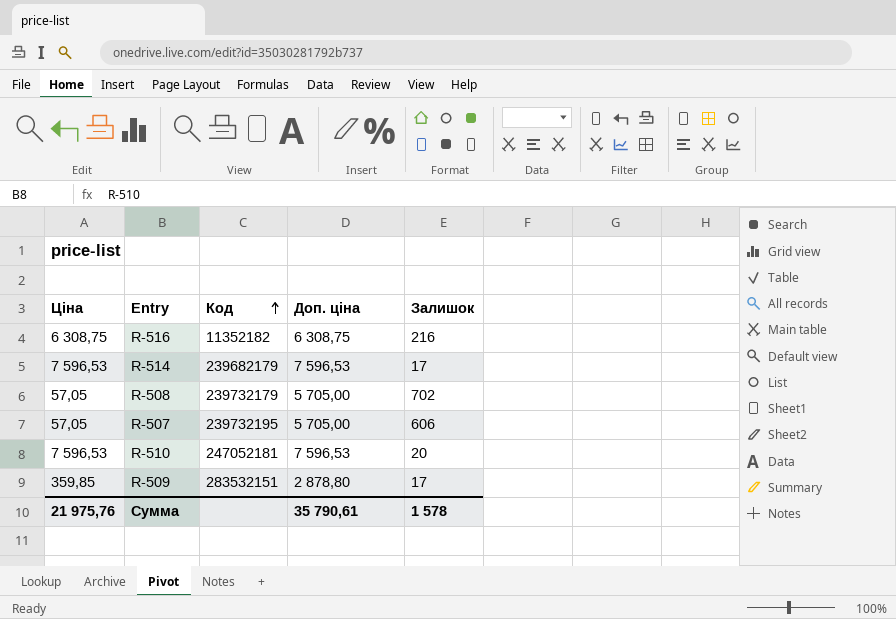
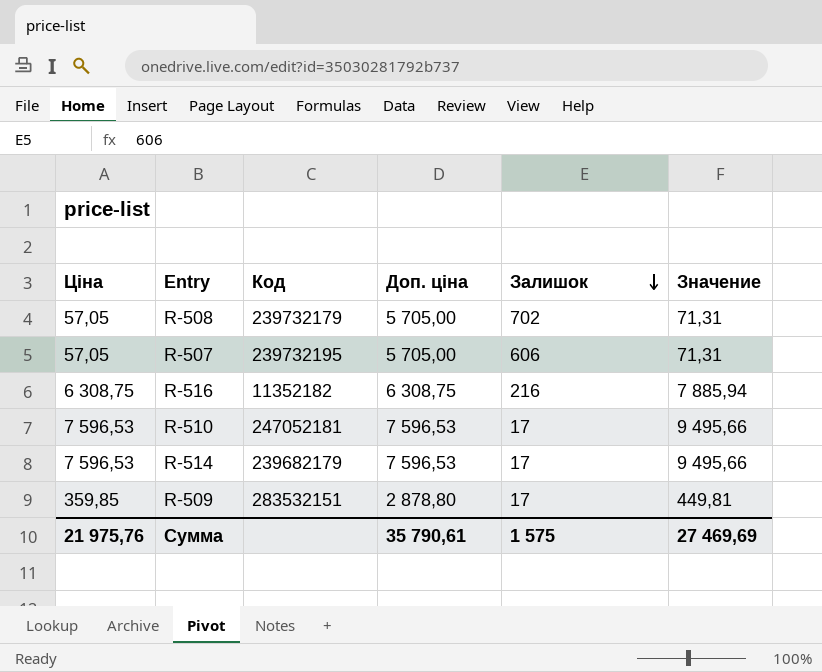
row order: Код ascending -> Залишок descending
column Значение | formula: none -> [Ціна] * 1,25
R-510 | Залишок: 20 -> 17
Сумма | Залишок: 1 578 -> 1 575

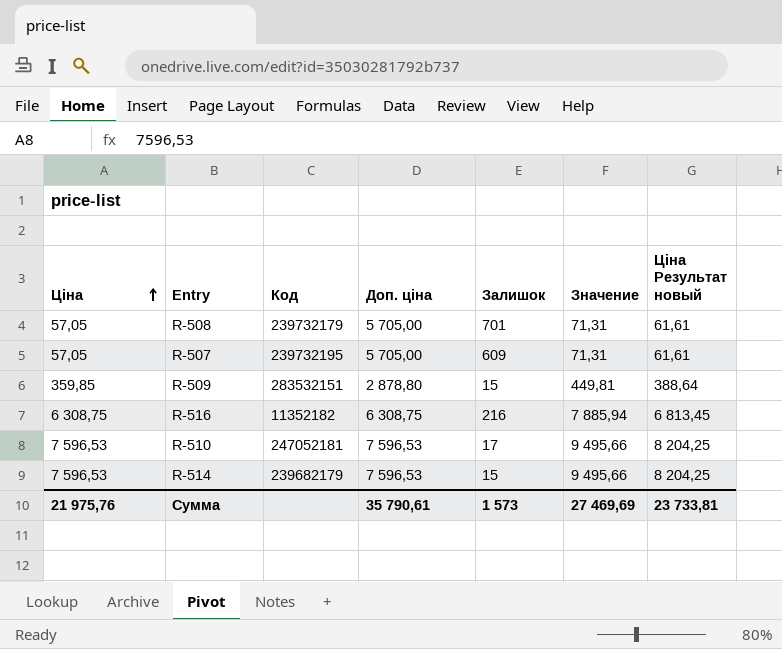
row order: Залишок descending -> Ціна ascending
column Ціна Результат новый | formula: none -> [Ціна] * 1,08
R-508 | Залишок: 702 -> 701
R-507 | Залишок: 606 -> 609
R-509 | Залишок: 17 -> 15
R-514 | Залишок: 17 -> 15
Сумма | Залишок: 1 575 -> 1 573

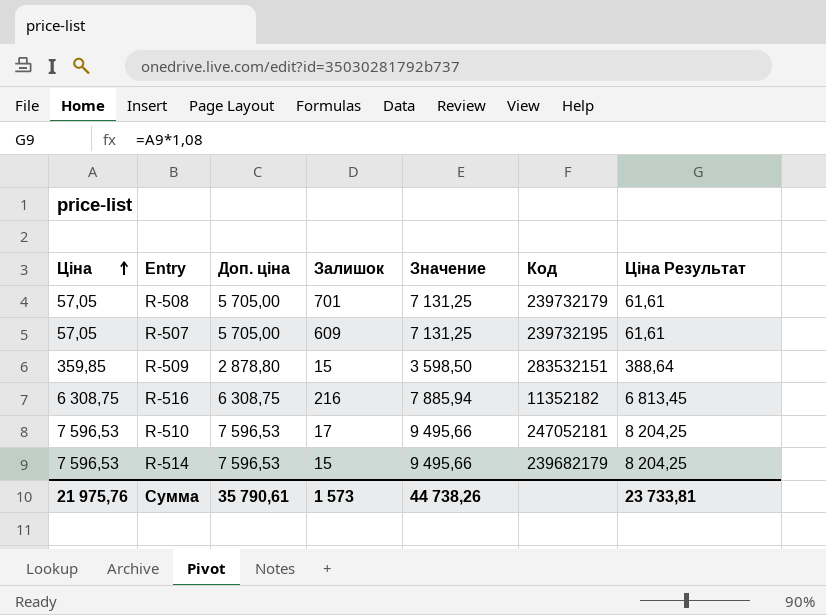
column Значение | formula: [Ціна] * 1,25 -> [Доп. ціна] * 1,25
column Код | position: 3 -> 6
column name: Ціна Результат новый -> Ціна Результат
Сумма | Значение: 27 469,69 -> 44 738,26

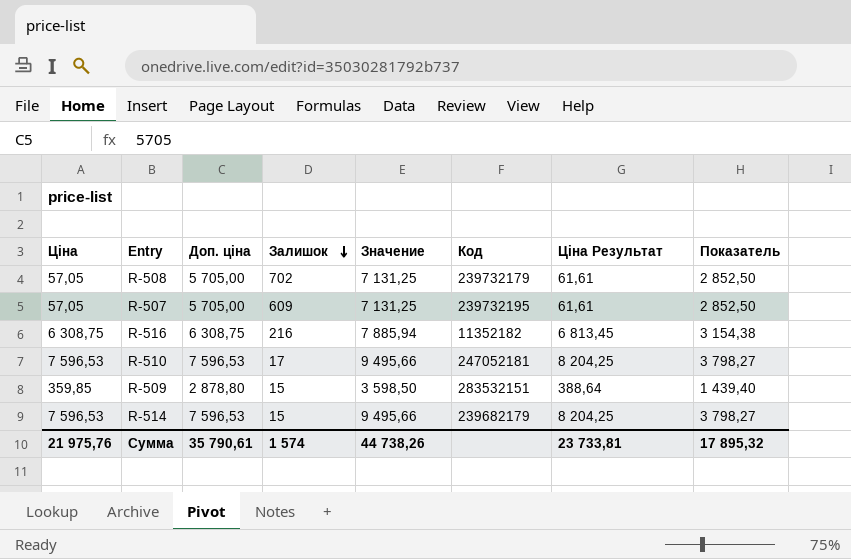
row order: Ціна ascending -> Залишок descending
column Показатель | formula: none -> [Доп. ціна] * 0,5
R-508 | Залишок: 701 -> 702
Сумма | Залишок: 1 573 -> 1 574

